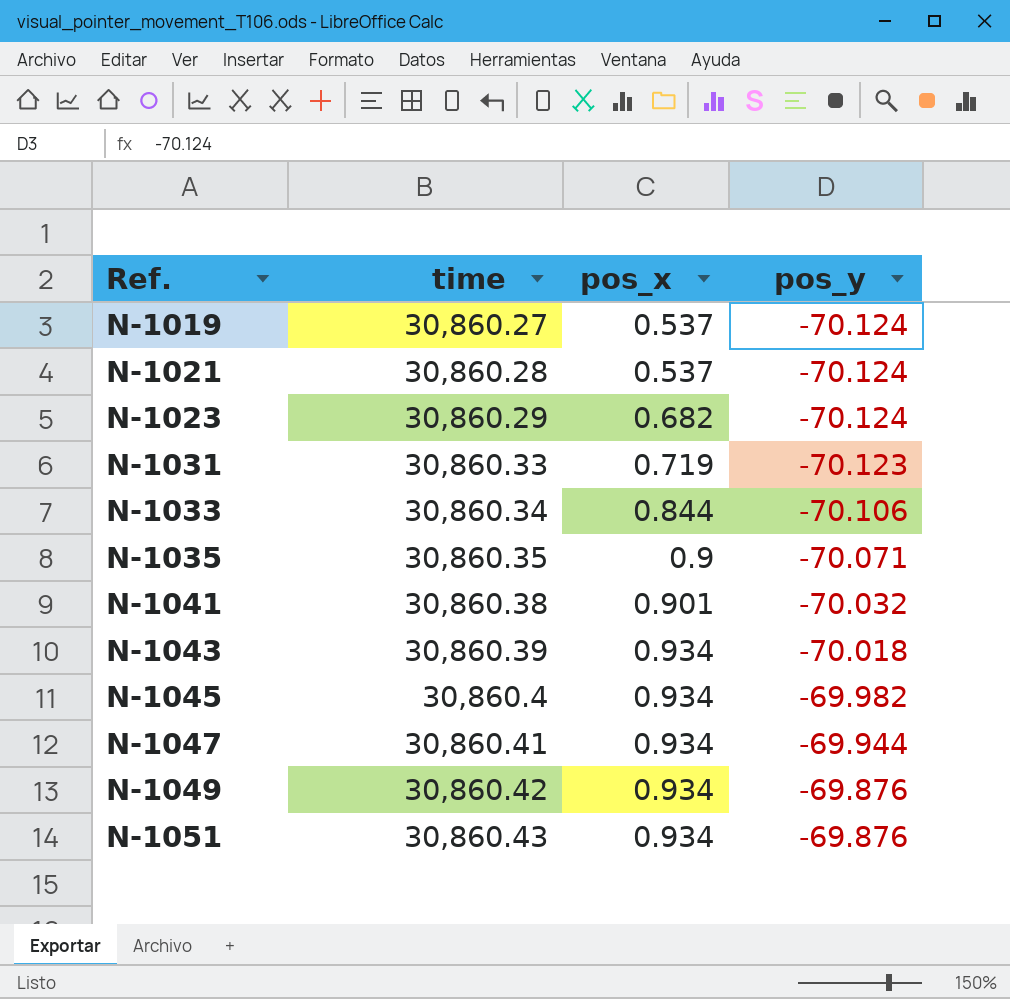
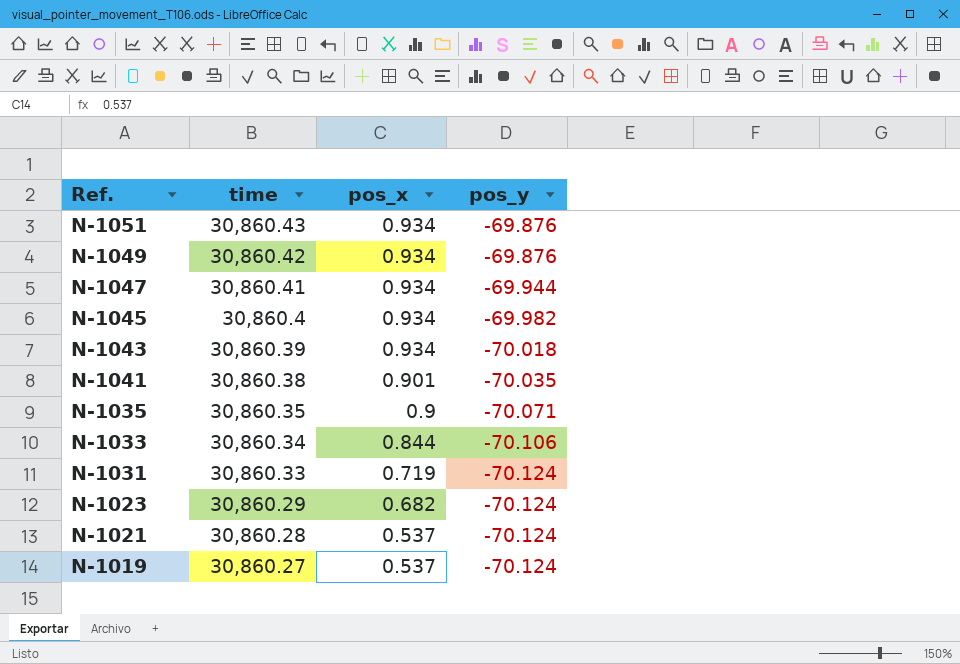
row order: Ref. ascending -> Ref. descending
N-1041 | pos_y: -70.032 -> -70.035
N-1031 | pos_y: -70.123 -> -70.124

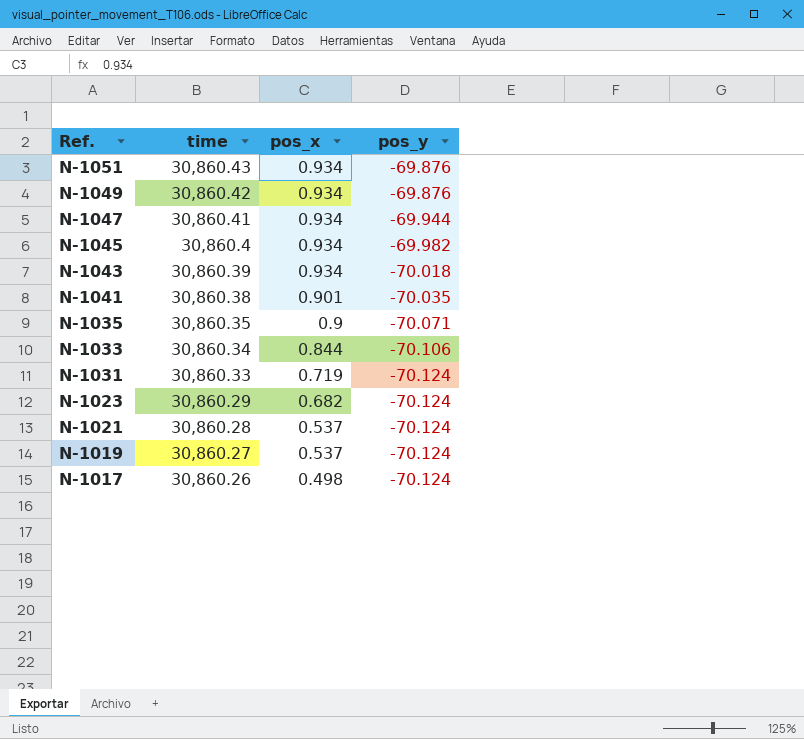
row N-1017: none -> 30,860.26 | 0.498 | -70.124

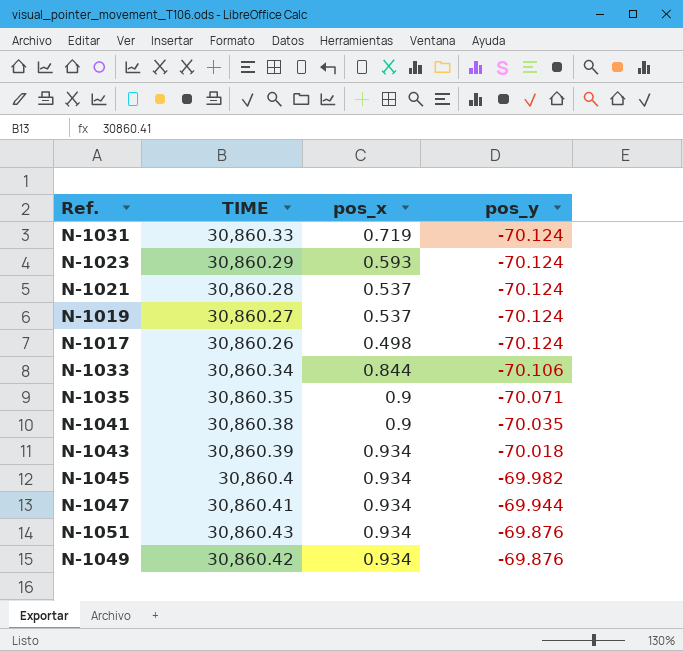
row order: Ref. descending -> pos_y ascending
column name: time -> TIME
N-1023 | pos_x: 0.682 -> 0.593
N-1041 | pos_x: 0.901 -> 0.9

